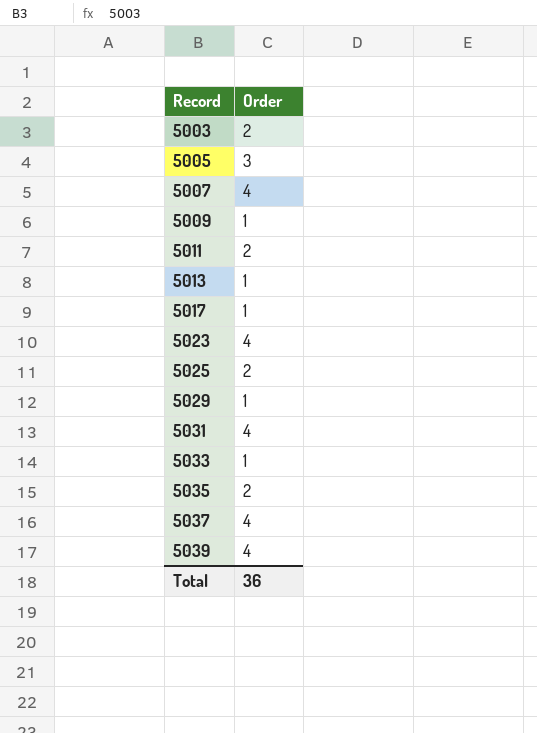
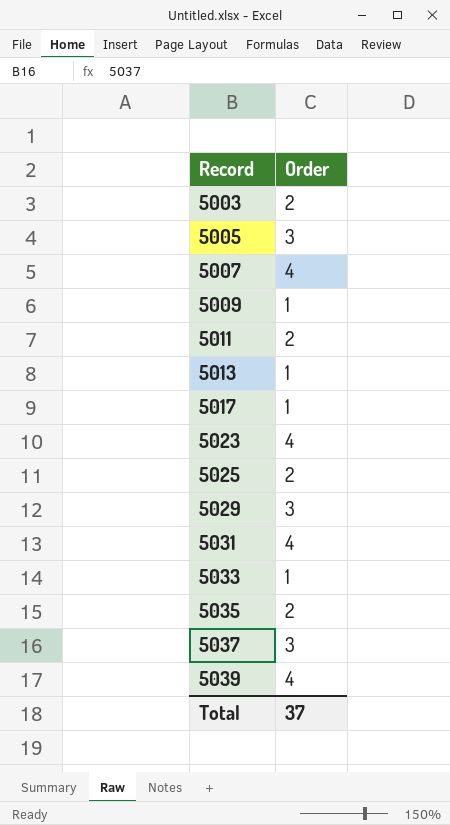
5029 | Order: 1 -> 3
5037 | Order: 4 -> 3
Total | Order: 36 -> 37

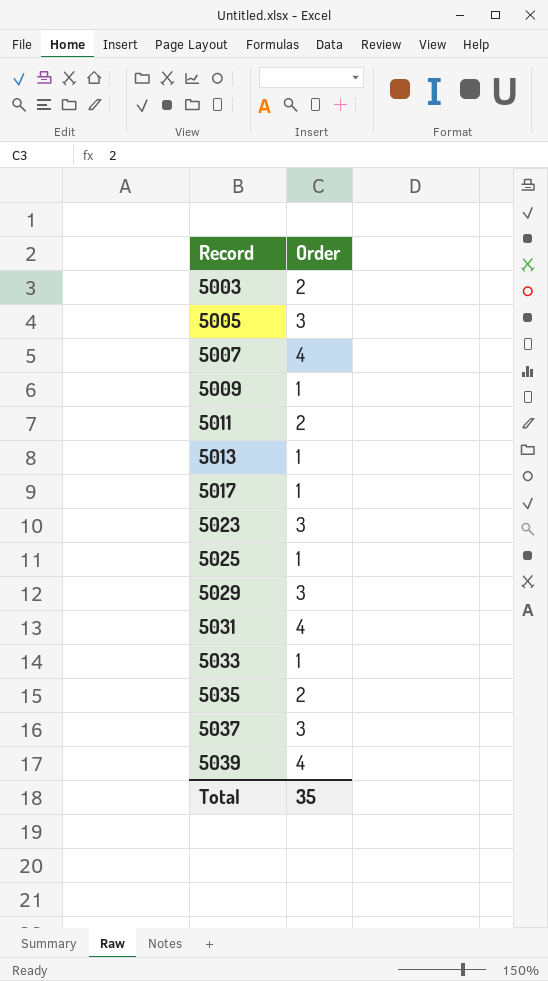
5023 | Order: 4 -> 3
5025 | Order: 2 -> 1
Total | Order: 37 -> 35

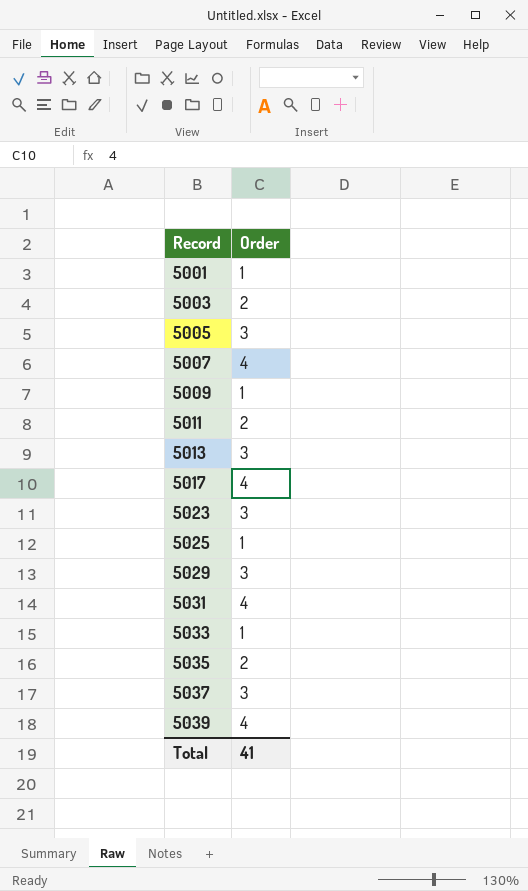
row 5001: none -> 1
5013 | Order: 1 -> 3
5017 | Order: 1 -> 4
Total | Order: 35 -> 41

